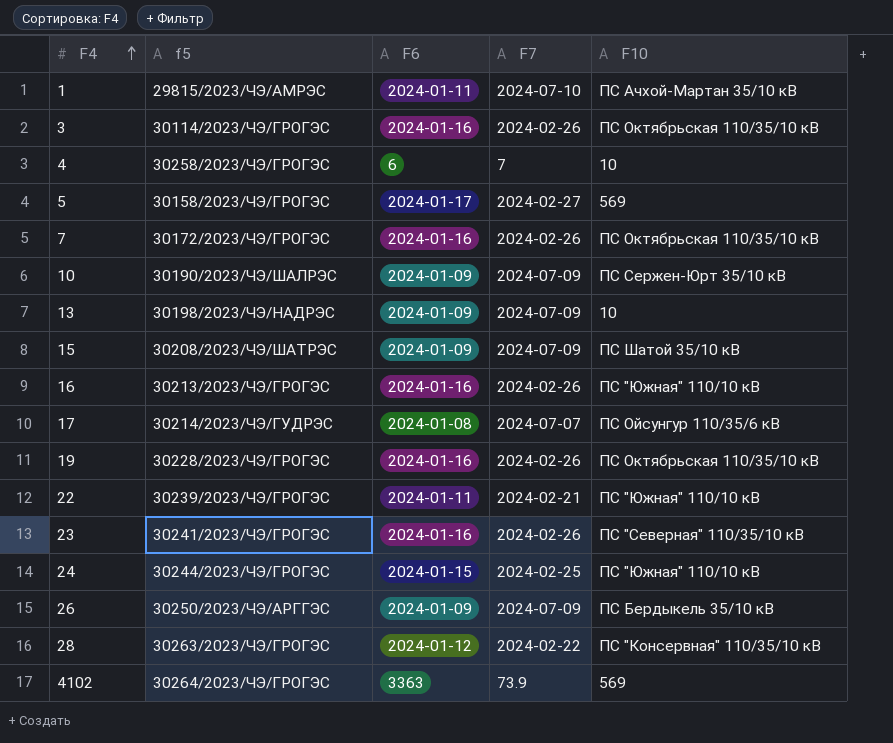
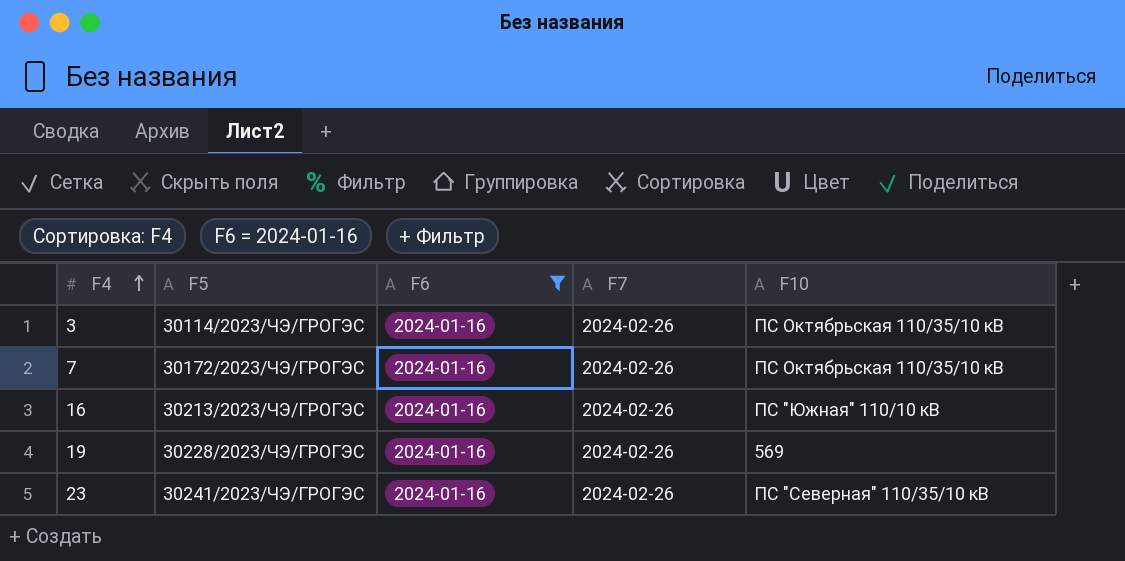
filter: none -> F6 = 2024-01-16
column name: f5 -> F5
19 | F10: ПС Октябрьская 110/35/10 кВ -> 569

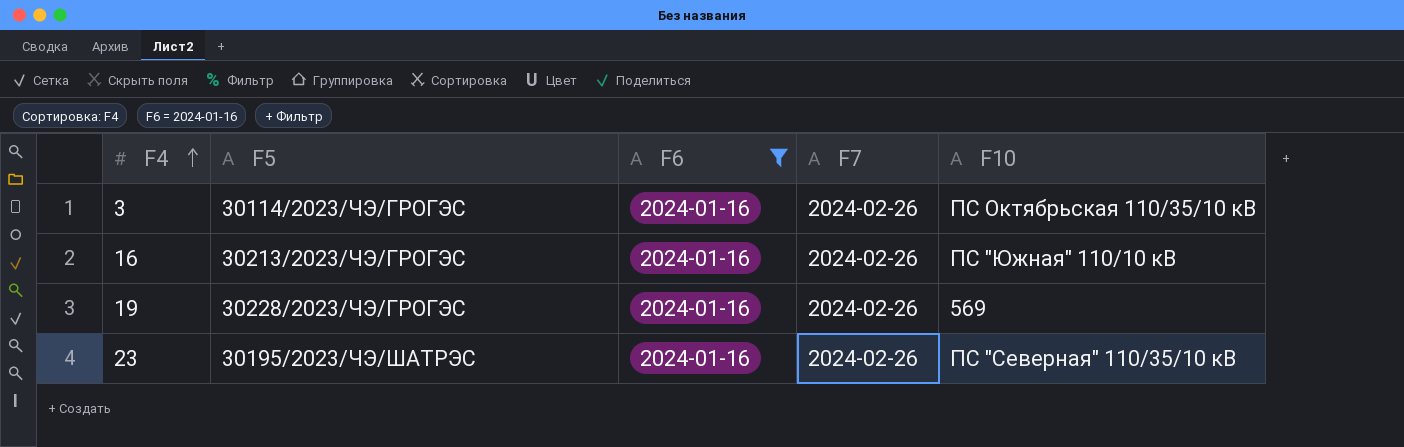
row 7: 30172/2023/ЧЭ/ГРОГЭС | 2024-01-16 | 2024-02-26 | ПС Октябрьская 110/35/10 кВ -> none
23 | F5: 30241/2023/ЧЭ/ГРОГЭС -> 30195/2023/ЧЭ/ШАТРЭС

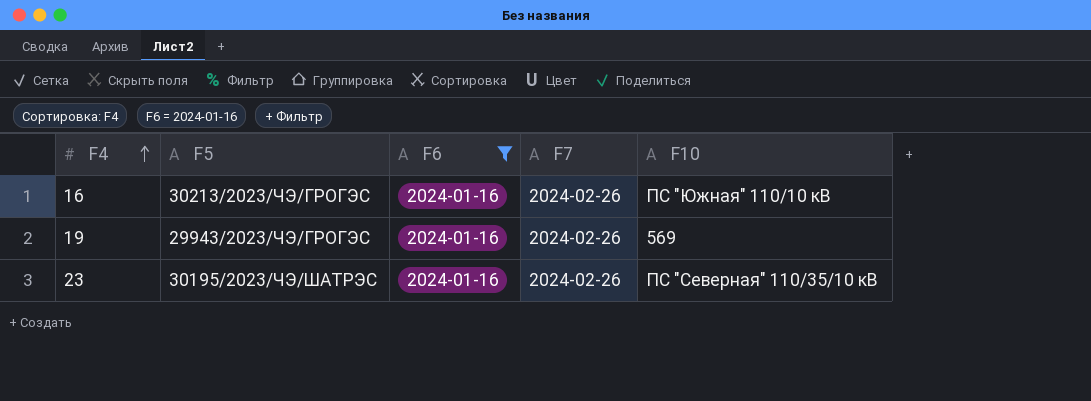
row 3: 30114/2023/ЧЭ/ГРОГЭС | 2024-01-16 | 2024-02-26 | ПС Октябрьская 110/35/10 кВ -> none
19 | F5: 30228/2023/ЧЭ/ГРОГЭС -> 29943/2023/ЧЭ/ГРОГЭС

